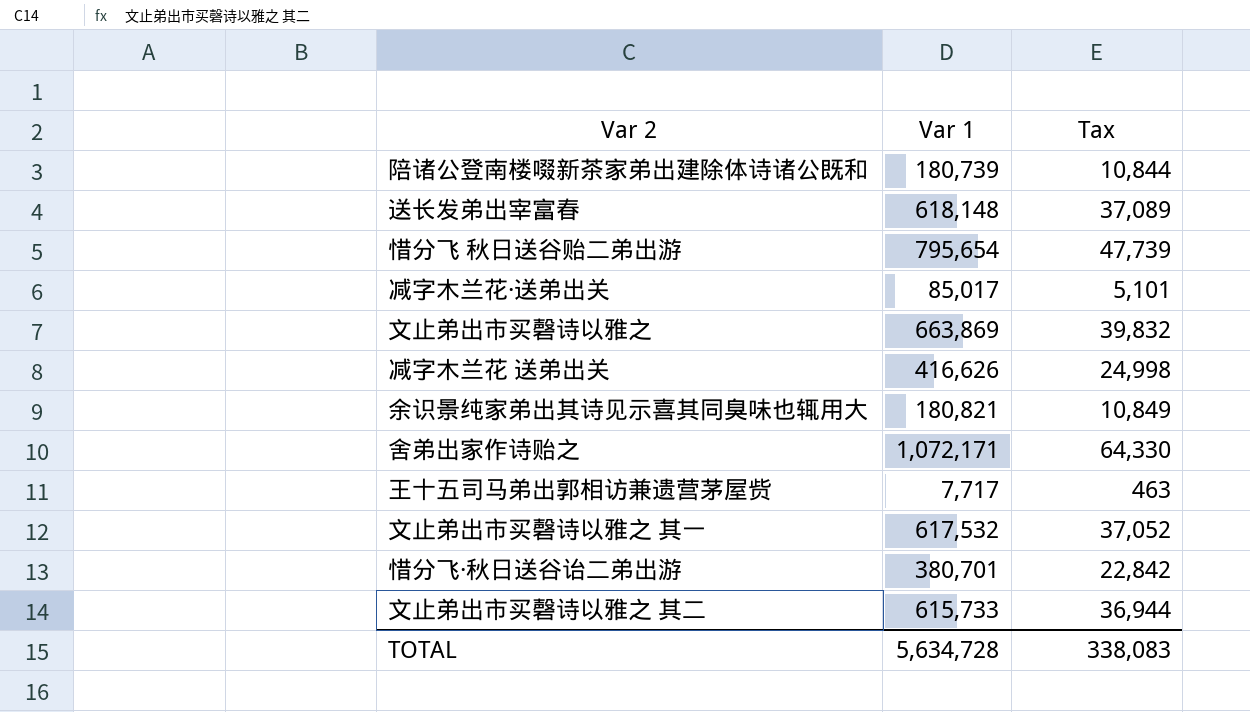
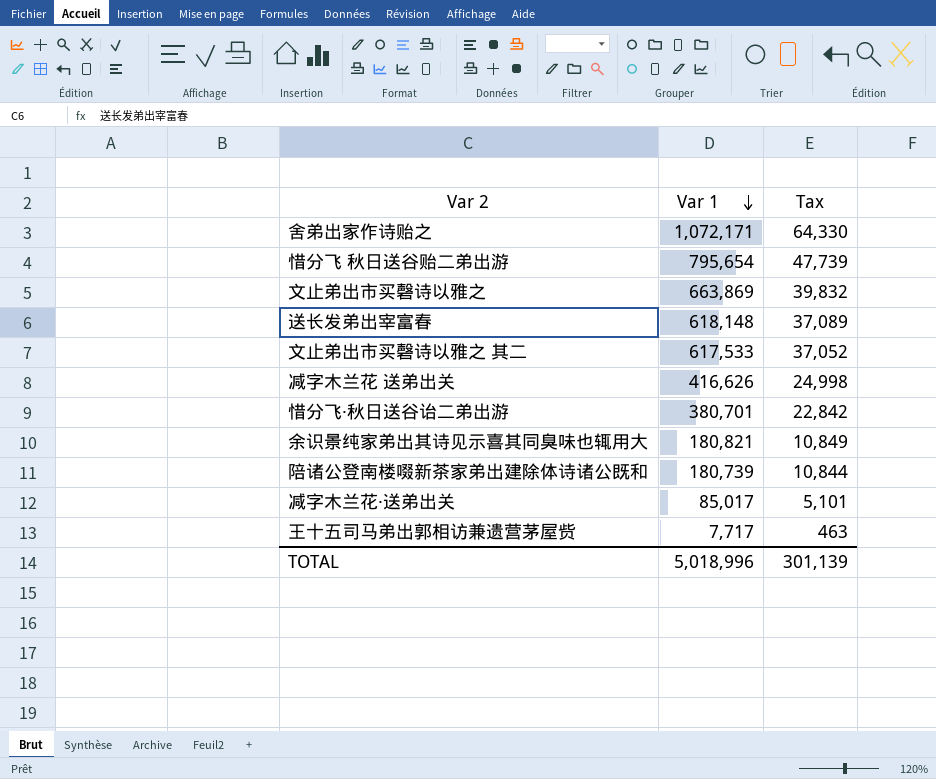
row order: none -> Var 1 descending
row 文止弟出市买磬诗以雅之 其一: 617,532 | 37,052 -> none
文止弟出市买磬诗以雅之 其二 | Var 1: 615,733 -> 617,533
文止弟出市买磬诗以雅之 其二 | Tax: 36,944 -> 37,052
TOTAL | Var 1: 5,634,728 -> 5,018,996
TOTAL | Tax: 338,083 -> 301,139

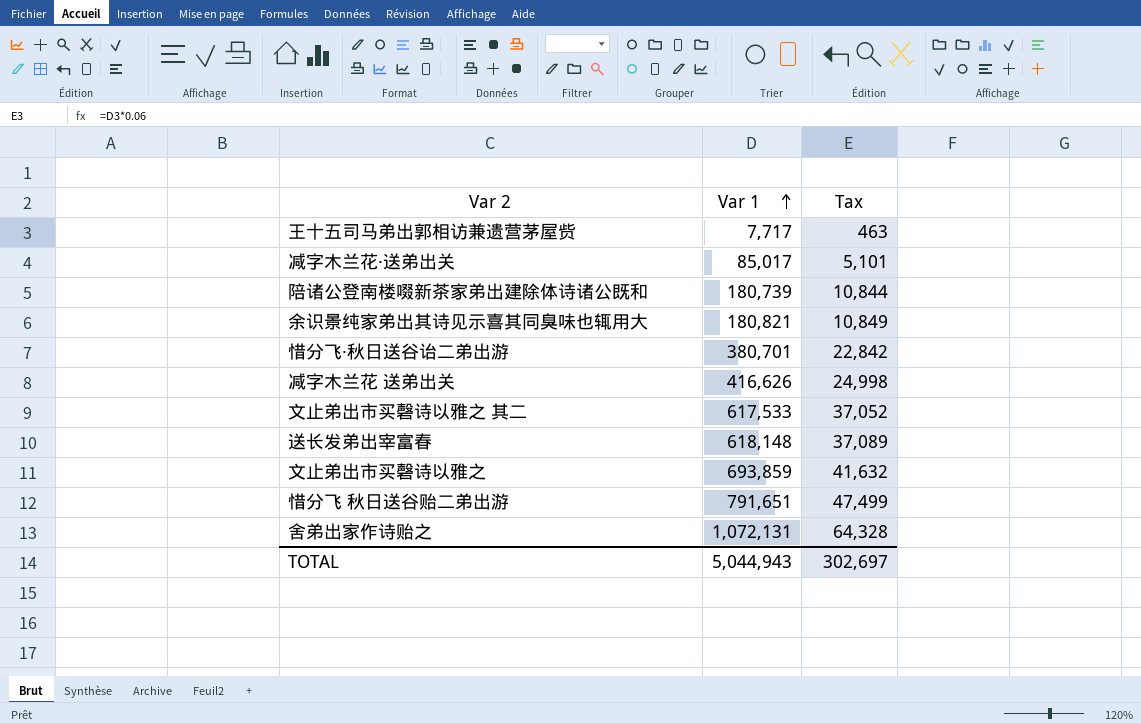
row order: Var 1 descending -> Var 1 ascending
文止弟出市买磬诗以雅之 | Var 1: 663,869 -> 693,859
文止弟出市买磬诗以雅之 | Tax: 39,832 -> 41,632
惜分飞 秋日送谷贻二弟出游 | Var 1: 795,654 -> 791,651
惜分飞 秋日送谷贻二弟出游 | Tax: 47,739 -> 47,499
舍弟出家作诗贻之 | Var 1: 1,072,171 -> 1,072,131
舍弟出家作诗贻之 | Tax: 64,330 -> 64,328
TOTAL | Var 1: 5,018,996 -> 5,044,943
TOTAL | Tax: 301,139 -> 302,697

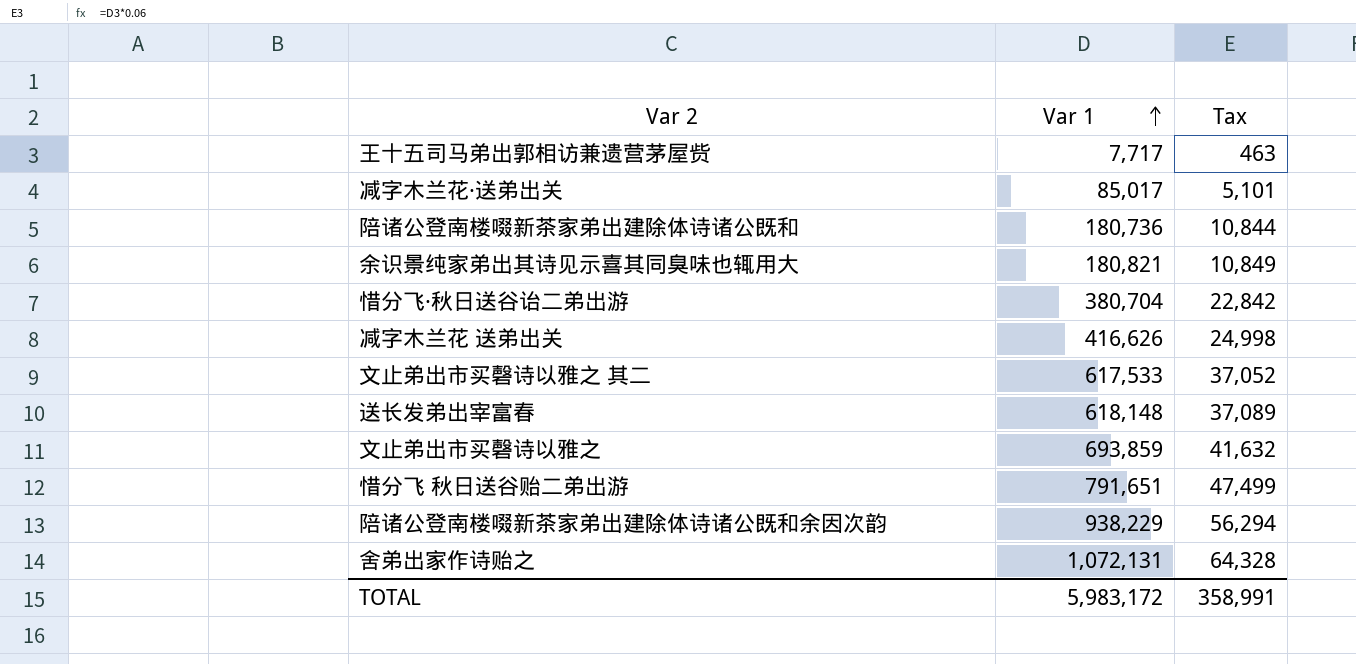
陪诸公登南楼啜新茶家弟出建除体诗诸公既和 | Var 1: 180,739 -> 180,736
惜分飞·秋日送谷诒二弟出游 | Var 1: 380,701 -> 380,704
row 陪诸公登南楼啜新茶家弟出建除体诗诸公既和余因次韵: none -> 938,229 | 56,294
TOTAL | Var 1: 5,044,943 -> 5,983,172
TOTAL | Tax: 302,697 -> 358,991

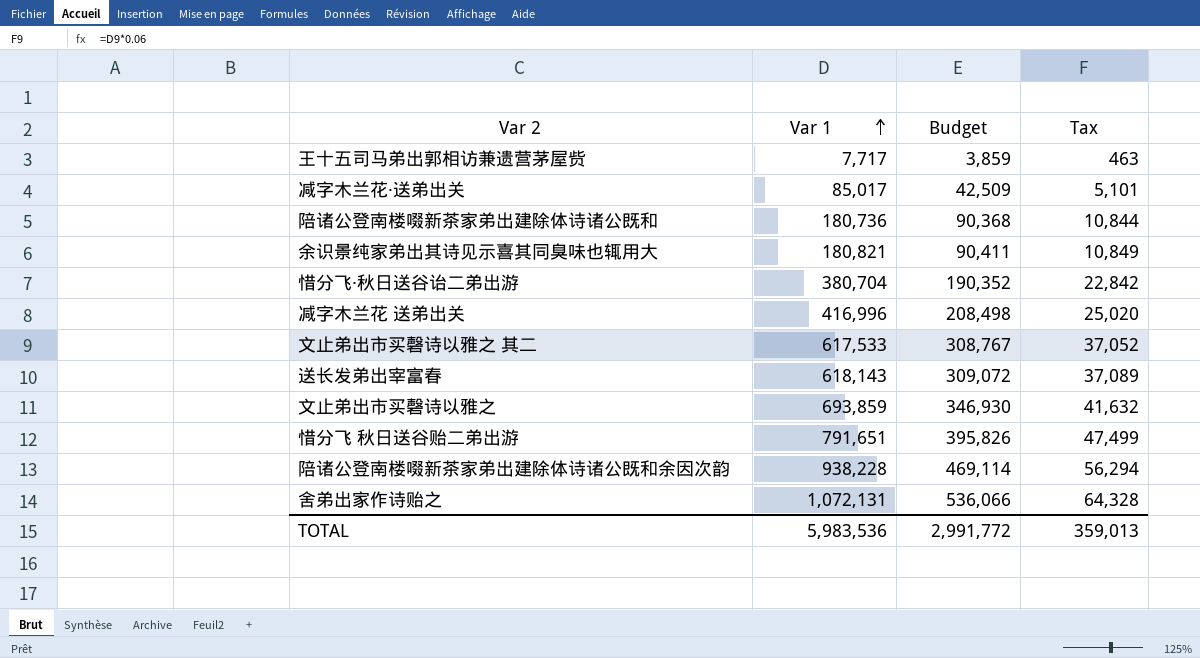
column Budget | formula: none -> [Var 1] * 0.5
减字木兰花 送弟出关 | Var 1: 416,626 -> 416,996
减字木兰花 送弟出关 | Tax: 24,998 -> 25,020
送长发弟出宰富春 | Var 1: 618,148 -> 618,143
陪诸公登南楼啜新茶家弟出建除体诗诸公既和余因次韵 | Var 1: 938,229 -> 938,228
TOTAL | Var 1: 5,983,172 -> 5,983,536
TOTAL | Tax: 358,991 -> 359,013

